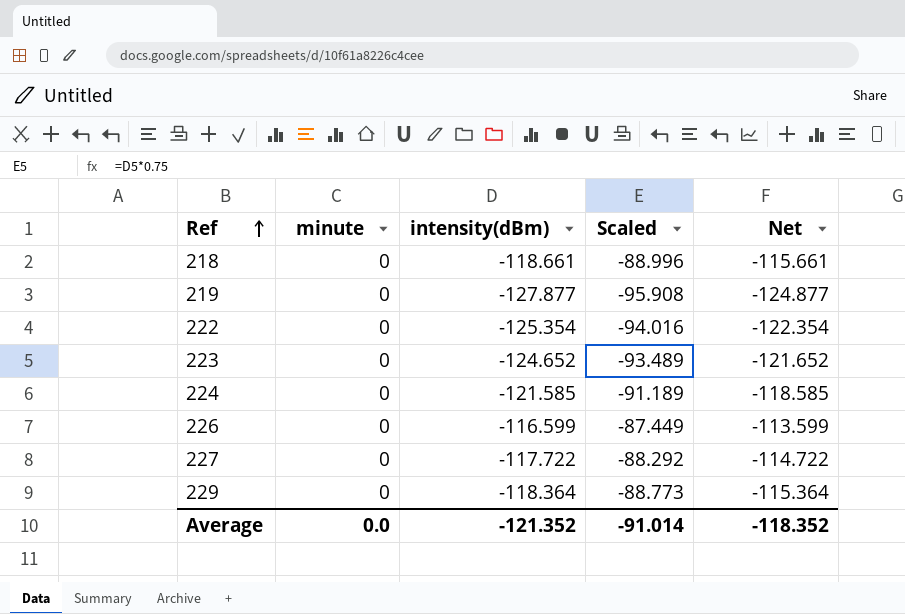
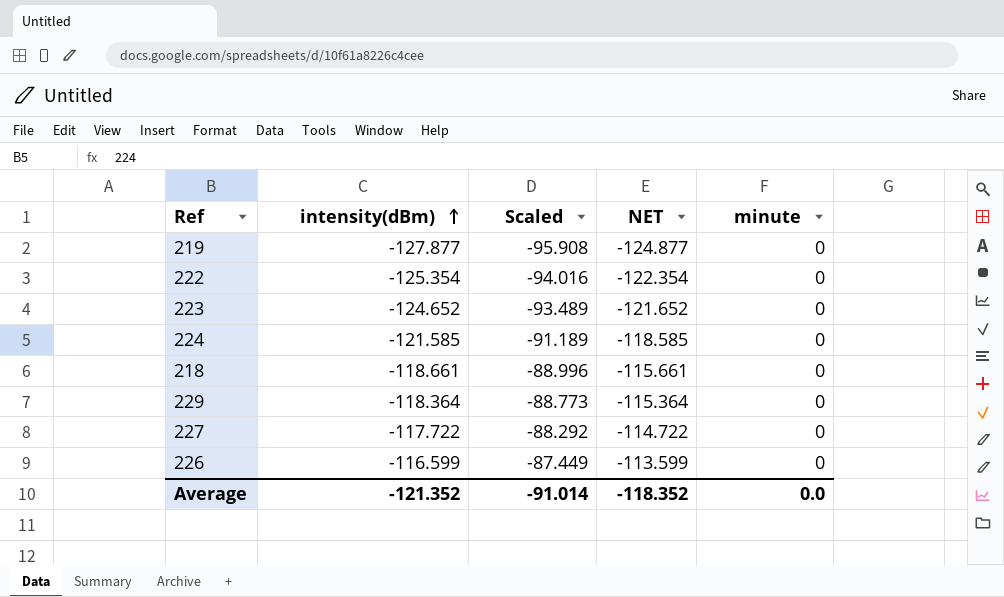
row order: Ref ascending -> intensity(dBm) ascending
column name: Net -> NET
column minute | position: 2 -> 5

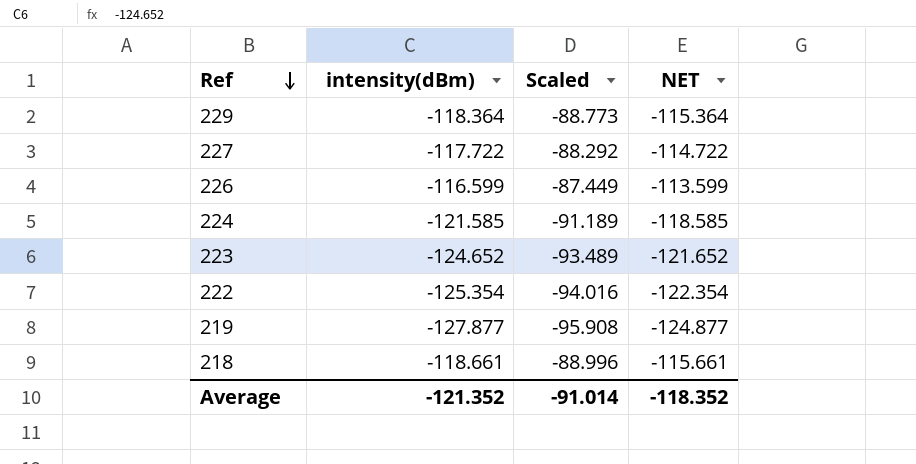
row order: intensity(dBm) ascending -> Ref descending
column minute | position: 5 -> none

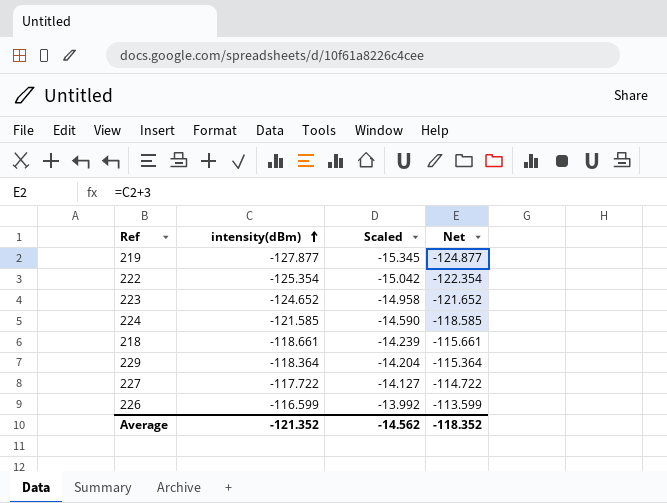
row order: Ref descending -> intensity(dBm) ascending
column Scaled | formula: [intensity(dBm)] * 0.75 -> [intensity(dBm)] * 0.12
column name: NET -> Net
Average | Scaled: -91.014 -> -14.562

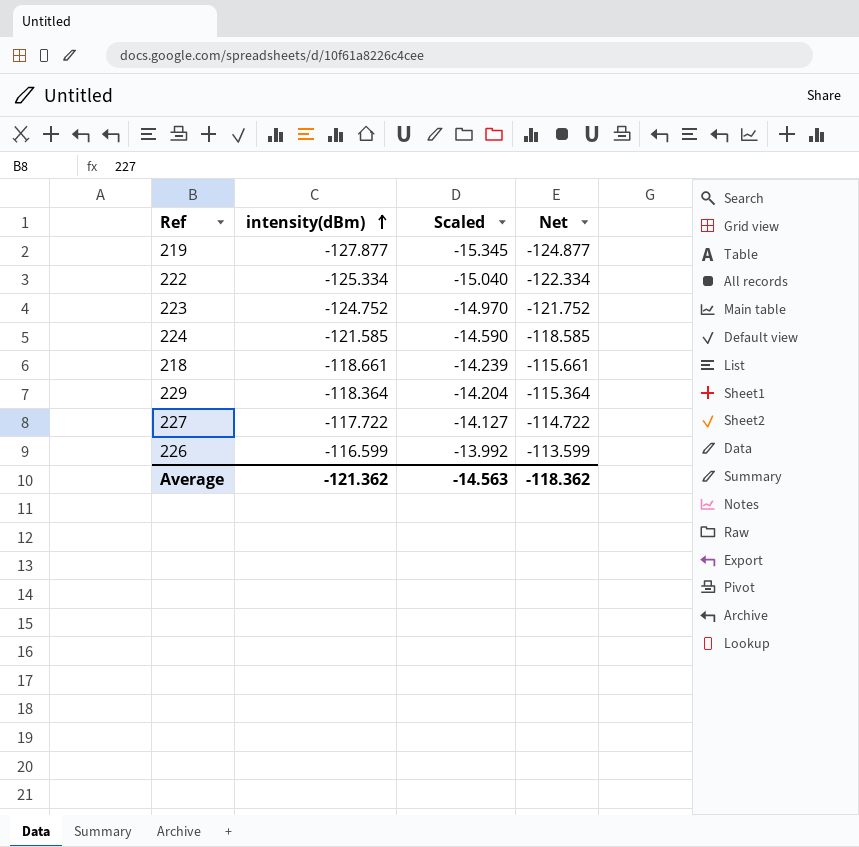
222 | intensity(dBm): -125.354 -> -125.334
222 | Scaled: -15.042 -> -15.040
222 | Net: -122.354 -> -122.334
223 | intensity(dBm): -124.652 -> -124.752
223 | Scaled: -14.958 -> -14.970
223 | Net: -121.652 -> -121.752
Average | intensity(dBm): -121.352 -> -121.362
Average | Scaled: -14.562 -> -14.563
Average | Net: -118.352 -> -118.362

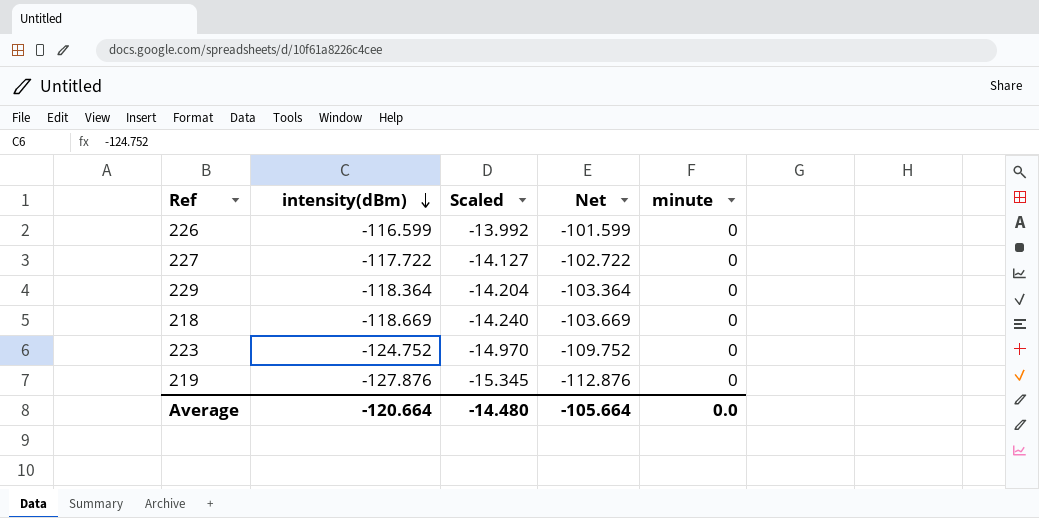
row order: intensity(dBm) ascending -> intensity(dBm) descending
column Net | formula: [intensity(dBm)] + 3 -> [intensity(dBm)] + 15
column minute | position: none -> 5
row 222: -125.334 | -15.040 | -122.334 -> none
row 224: -121.585 | -14.590 | -118.585 -> none
218 | intensity(dBm): -118.661 -> -118.669
218 | Scaled: -14.239 -> -14.240
219 | intensity(dBm): -127.877 -> -127.876
Average | intensity(dBm): -121.362 -> -120.664
Average | Scaled: -14.563 -> -14.480
Average | Net: -118.362 -> -105.664

